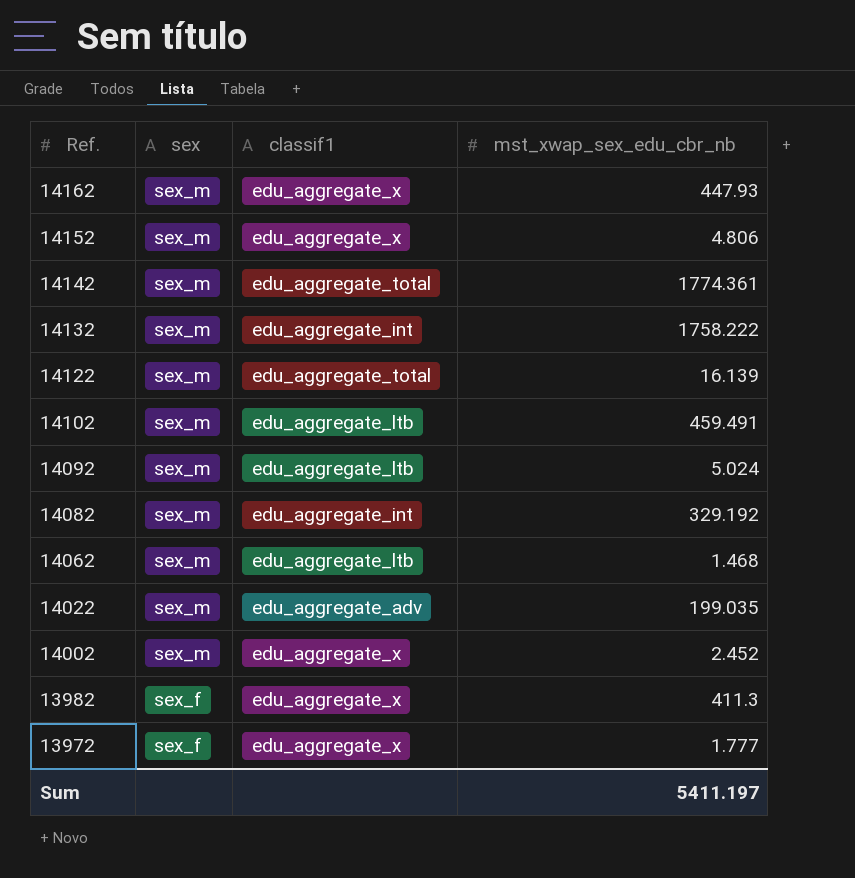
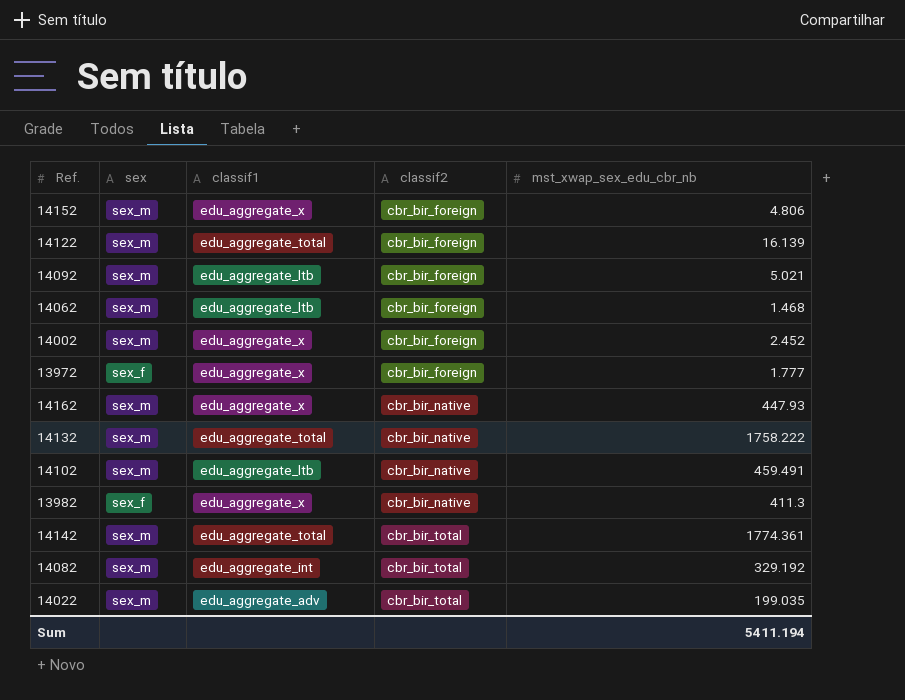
row order: Ref. descending -> classif2 ascending
column classif2 | position: none -> 4
14092 | mst_xwap_sex_edu_cbr_nb: 5.024 -> 5.021
14132 | classif1: edu_aggregate_int -> edu_aggregate_total
Sum | mst_xwap_sex_edu_cbr_nb: 5411.197 -> 5411.194

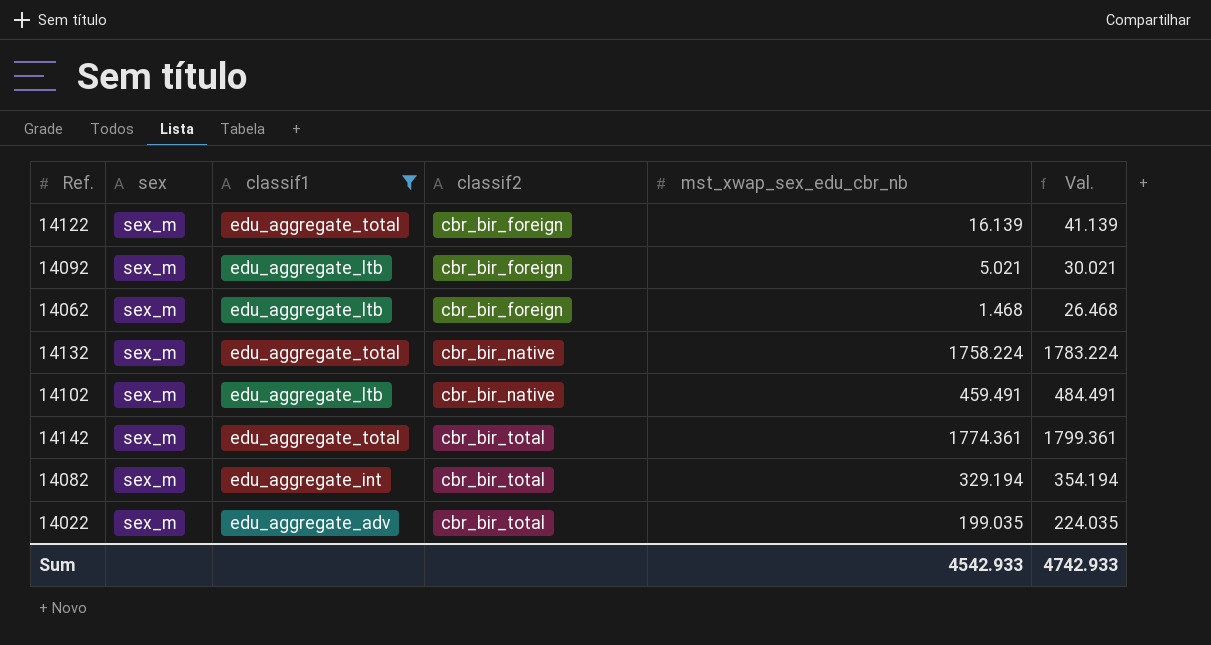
filter: none -> classif1 != edu_aggregate_x
column Val. | formula: none -> [mst_xwap_sex_edu_cbr_nb] + 25
14132 | mst_xwap_sex_edu_cbr_nb: 1758.222 -> 1758.224
14082 | mst_xwap_sex_edu_cbr_nb: 329.192 -> 329.194
Sum | mst_xwap_sex_edu_cbr_nb: 5411.194 -> 4542.933

